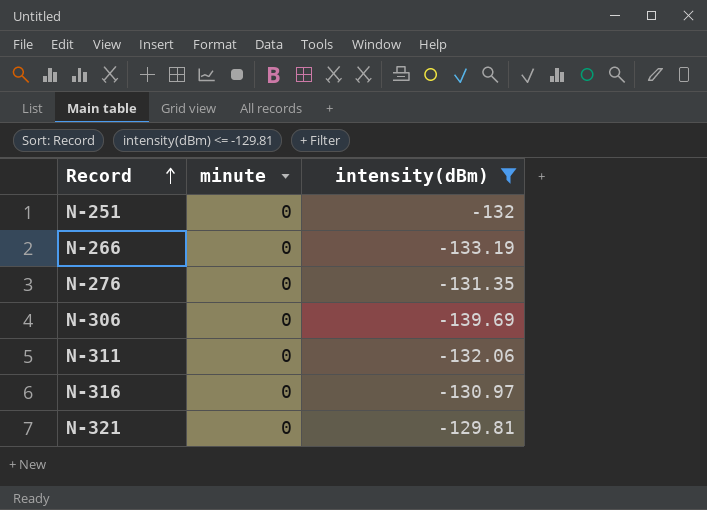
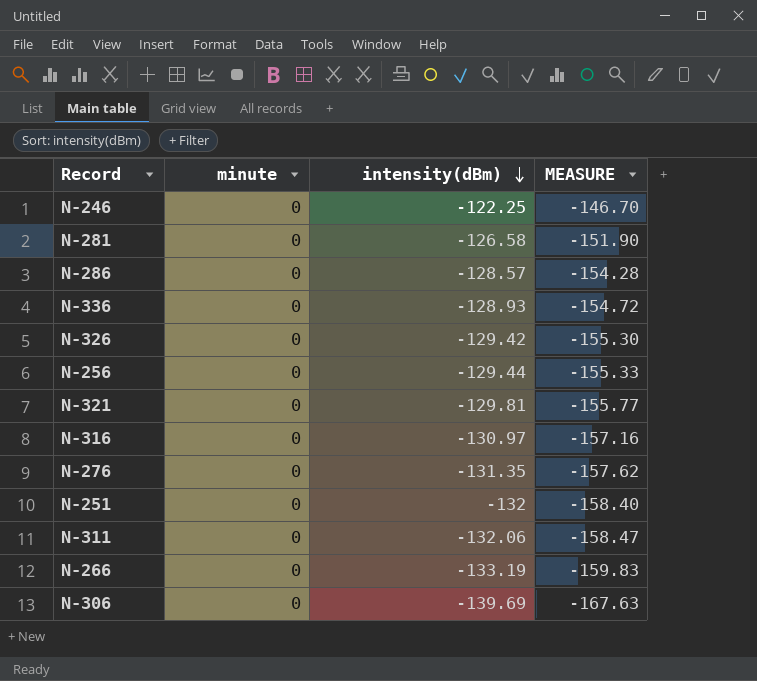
filter: intensity(dBm) <= -129.81 -> none
row order: Record ascending -> intensity(dBm) descending
column MEASURE | formula: none -> [intensity(dBm)] * 1.2

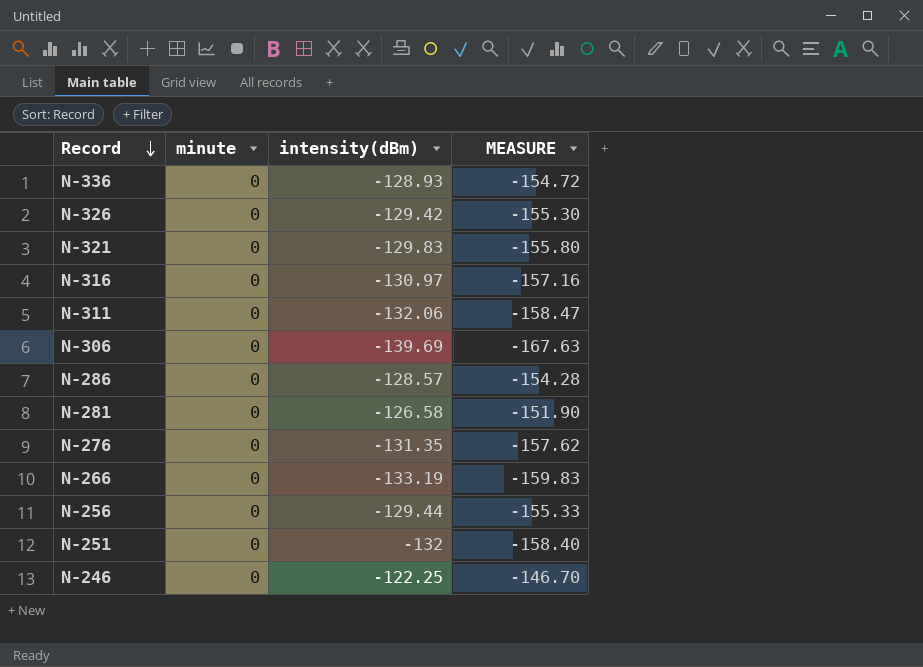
row order: intensity(dBm) descending -> Record descending
N-321 | intensity(dBm): -129.81 -> -129.83
N-321 | MEASURE: -155.77 -> -155.80

